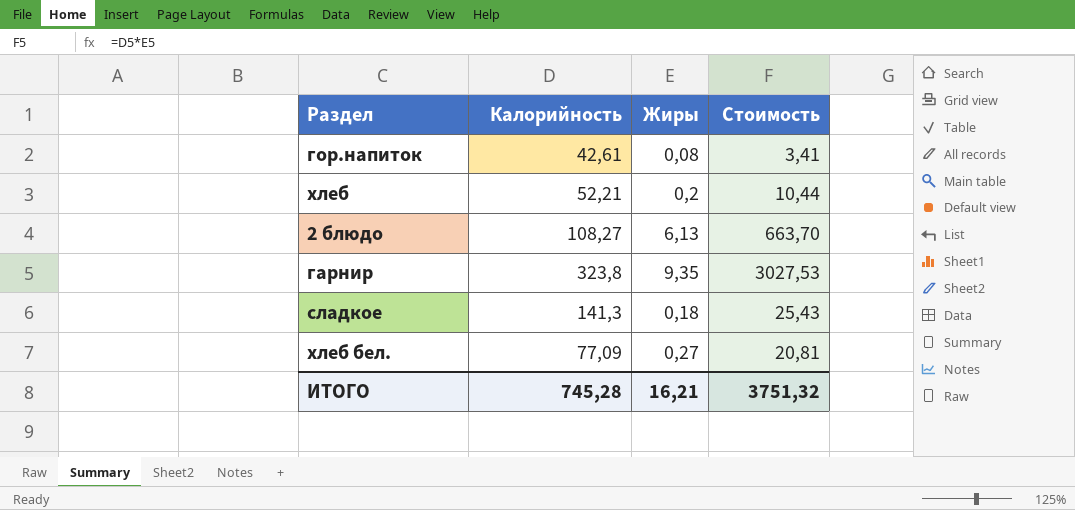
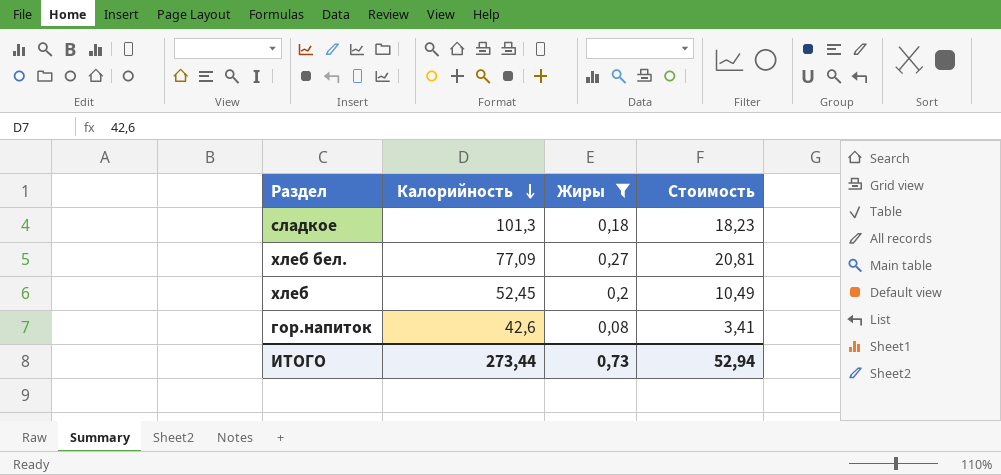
filter: none -> Жиры <= 0,27
row order: none -> Калорийность descending
сладкое | Калорийность: 141,3 -> 101,3
сладкое | Стоимость: 25,43 -> 18,23
хлеб | Калорийность: 52,21 -> 52,45
хлеб | Стоимость: 10,44 -> 10,49
гор.напиток | Калорийность: 42,61 -> 42,6
ИТОГО | Калорийность: 745,28 -> 273,44
ИТОГО | Жиры: 16,21 -> 0,73
ИТОГО | Стоимость: 3751,32 -> 52,94

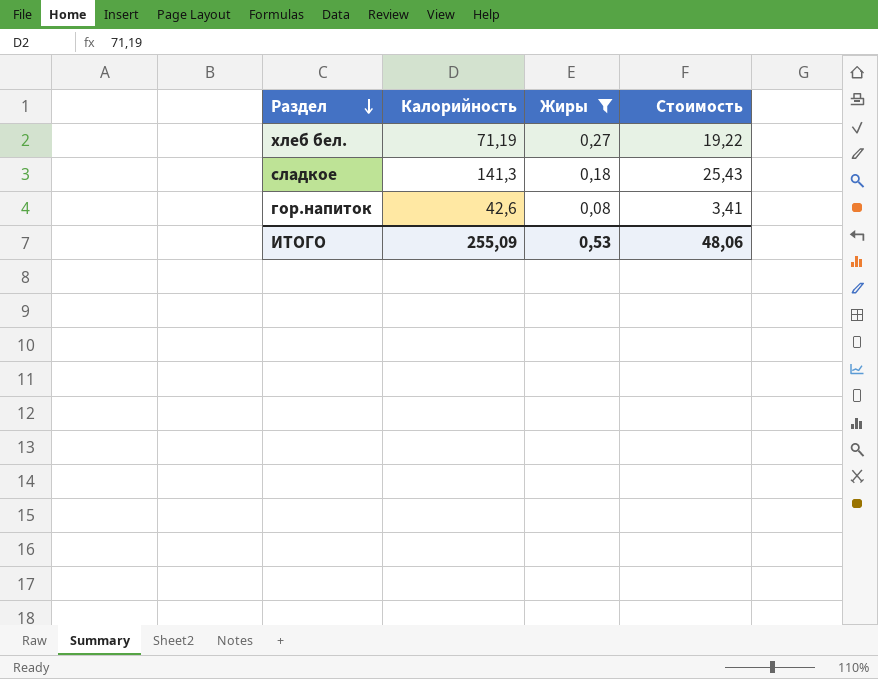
row order: Калорийность descending -> Раздел descending
row хлеб: 52,45 | 0,2 | 10,49 -> none
хлеб бел. | Калорийность: 77,09 -> 71,19
хлеб бел. | Стоимость: 20,81 -> 19,22
сладкое | Калорийность: 101,3 -> 141,3
сладкое | Стоимость: 18,23 -> 25,43
ИТОГО | Калорийность: 273,44 -> 255,09
ИТОГО | Жиры: 0,73 -> 0,53
ИТОГО | Стоимость: 52,94 -> 48,06

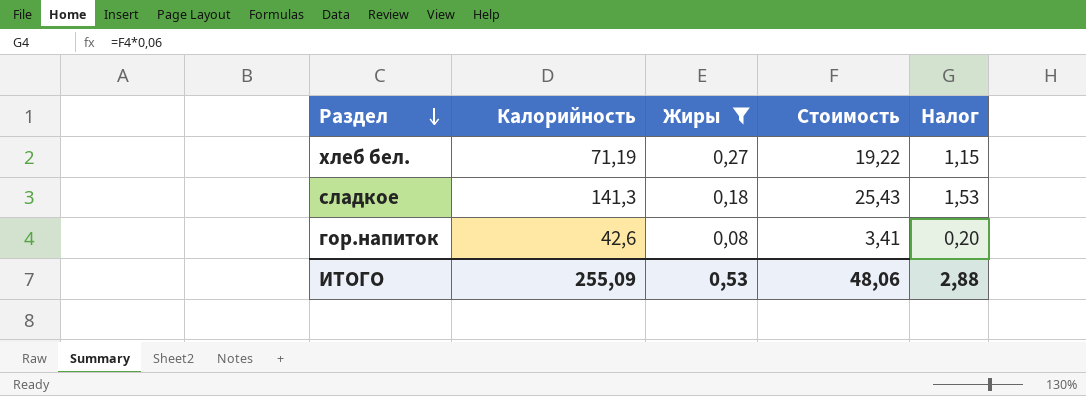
column Налог | formula: none -> [Стоимость] * 0,06

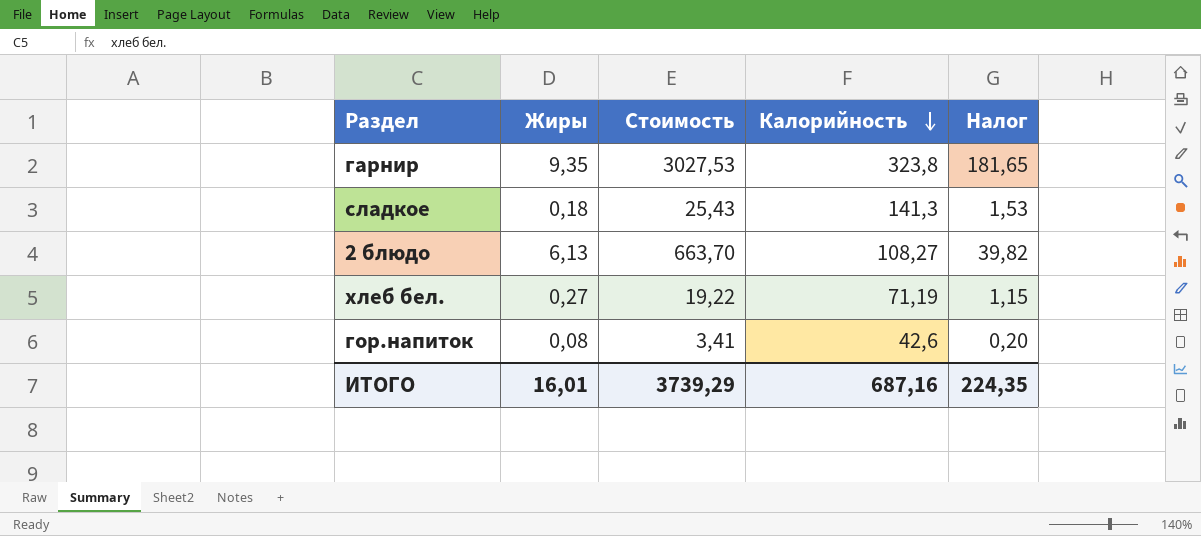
filter: Жиры <= 0,27 -> none
row order: Раздел descending -> Калорийность descending
column Калорийность | position: 2 -> 4
ИТОГО | Жиры: 0,53 -> 16,01
ИТОГО | Стоимость: 48,06 -> 3739,29
ИТОГО | Калорийность: 255,09 -> 687,16
ИТОГО | Налог: 2,88 -> 224,35

